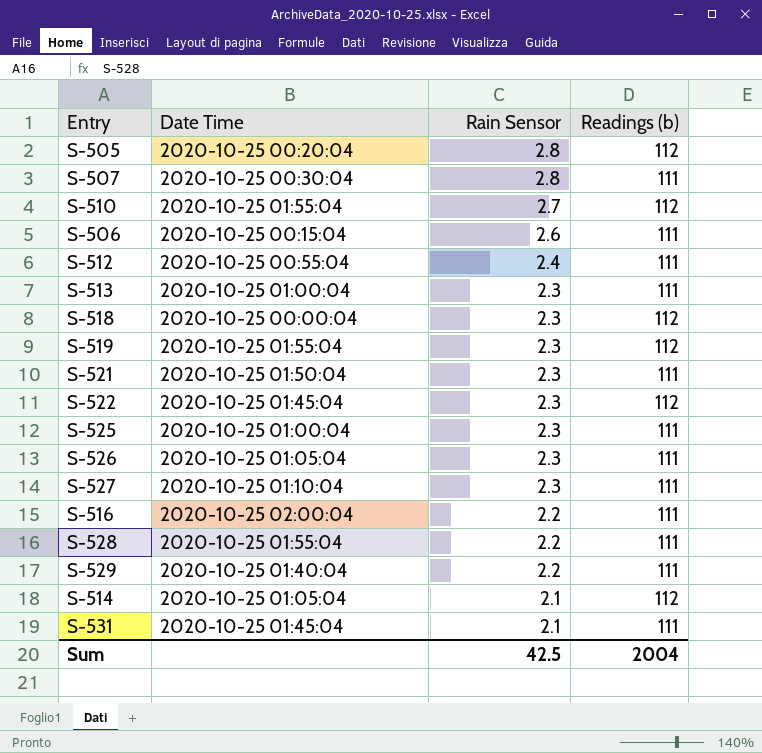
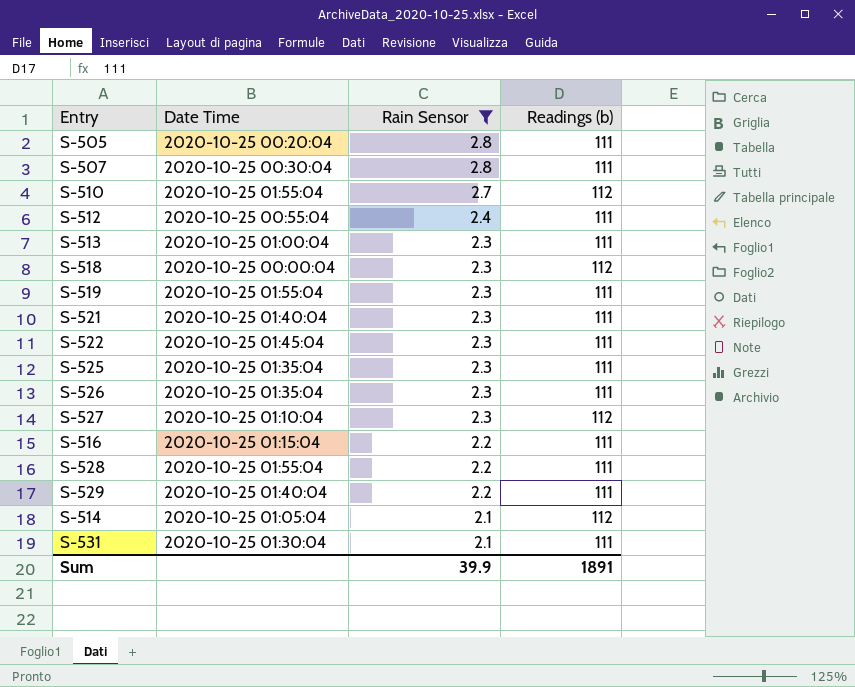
filter: none -> Rain Sensor != 2.6
S-505 | Readings (b): 112 -> 111
S-519 | Readings (b): 112 -> 111
S-521 | Date Time: 2020-10-25 01:50:04 -> 2020-10-25 01:40:04
S-522 | Readings (b): 112 -> 111
S-525 | Date Time: 2020-10-25 01:00:04 -> 2020-10-25 01:35:04
S-526 | Date Time: 2020-10-25 01:05:04 -> 2020-10-25 01:35:04
S-527 | Readings (b): 111 -> 112
S-516 | Date Time: 2020-10-25 02:00:04 -> 2020-10-25 01:15:04
S-531 | Date Time: 2020-10-25 01:45:04 -> 2020-10-25 01:30:04
Sum | Rain Sensor: 42.5 -> 39.9
Sum | Readings (b): 2004 -> 1891

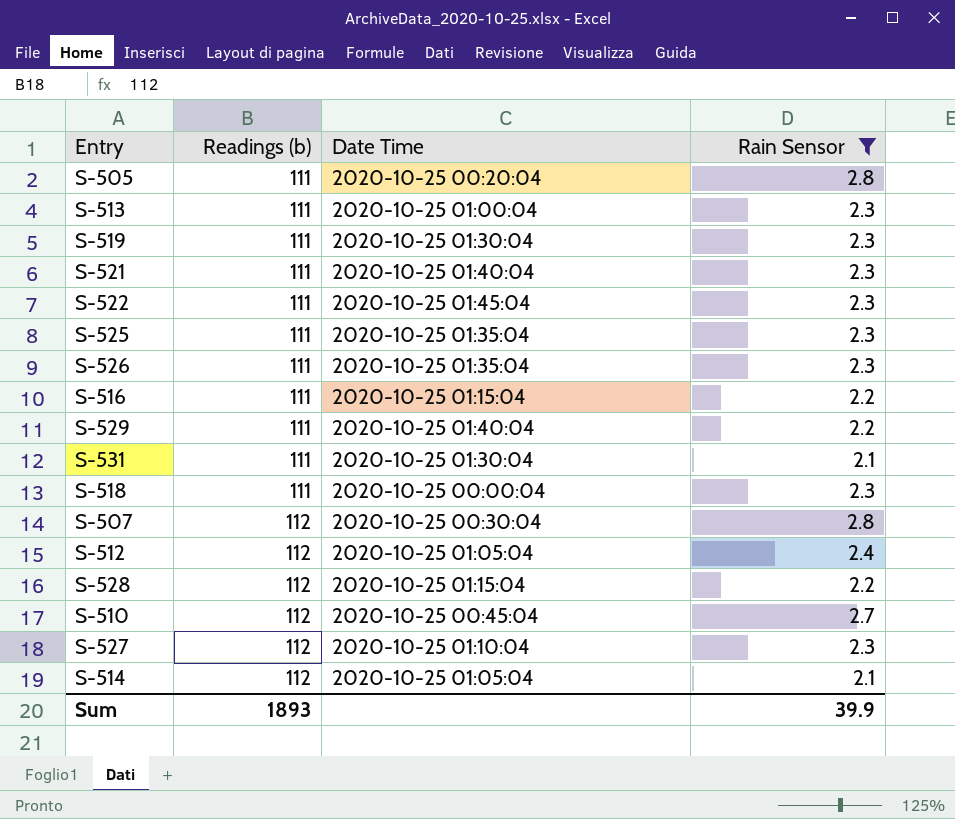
row order: Rain Sensor descending -> Readings (b) ascending
column Readings (b) | position: 4 -> 2
S-519 | Date Time: 2020-10-25 01:55:04 -> 2020-10-25 01:30:04
S-518 | Readings (b): 112 -> 111
S-507 | Readings (b): 111 -> 112
S-512 | Readings (b): 111 -> 112
S-512 | Date Time: 2020-10-25 00:55:04 -> 2020-10-25 01:05:04
S-528 | Readings (b): 111 -> 112
S-528 | Date Time: 2020-10-25 01:55:04 -> 2020-10-25 01:15:04
S-510 | Date Time: 2020-10-25 01:55:04 -> 2020-10-25 00:45:04
Sum | Readings (b): 1891 -> 1893

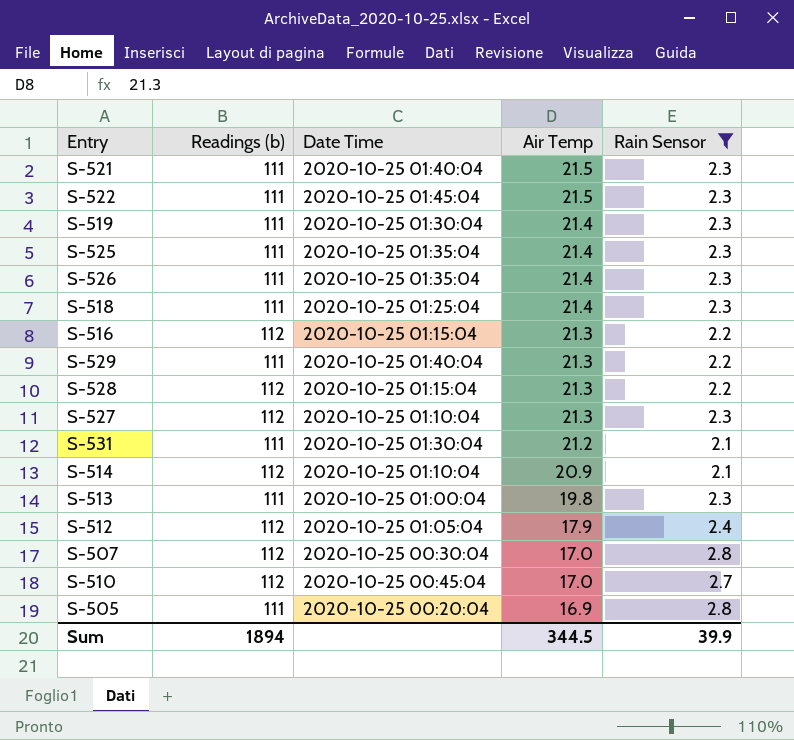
row order: Readings (b) ascending -> Air Temp descending
column Air Temp | position: none -> 4
S-518 | Date Time: 2020-10-25 00:00:04 -> 2020-10-25 01:25:04
S-516 | Readings (b): 111 -> 112
S-514 | Date Time: 2020-10-25 01:05:04 -> 2020-10-25 01:10:04
Sum | Readings (b): 1893 -> 1894

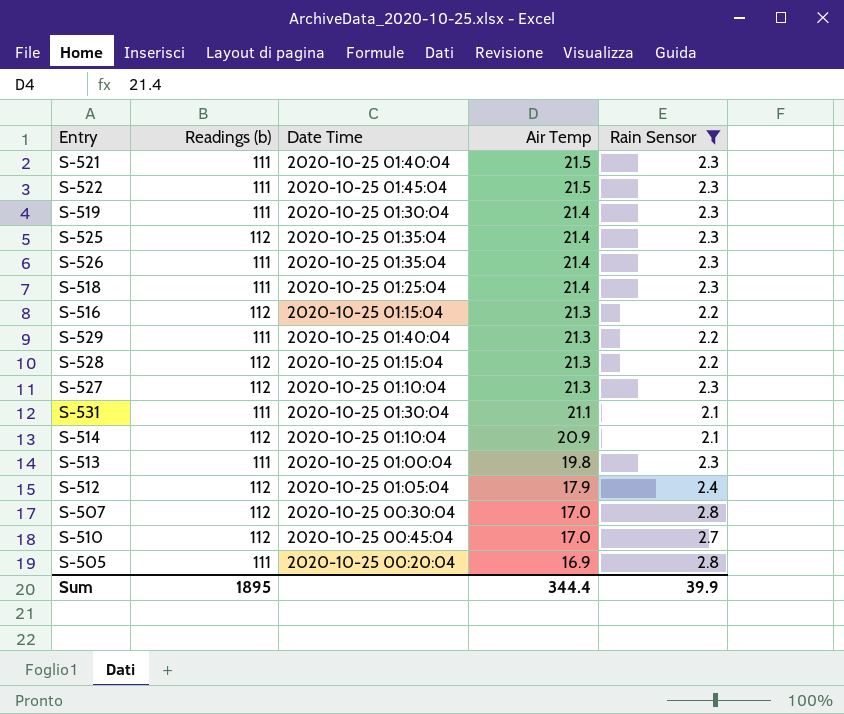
S-525 | Readings (b): 111 -> 112
S-531 | Air Temp: 21.2 -> 21.1
Sum | Readings (b): 1894 -> 1895
Sum | Air Temp: 344.5 -> 344.4

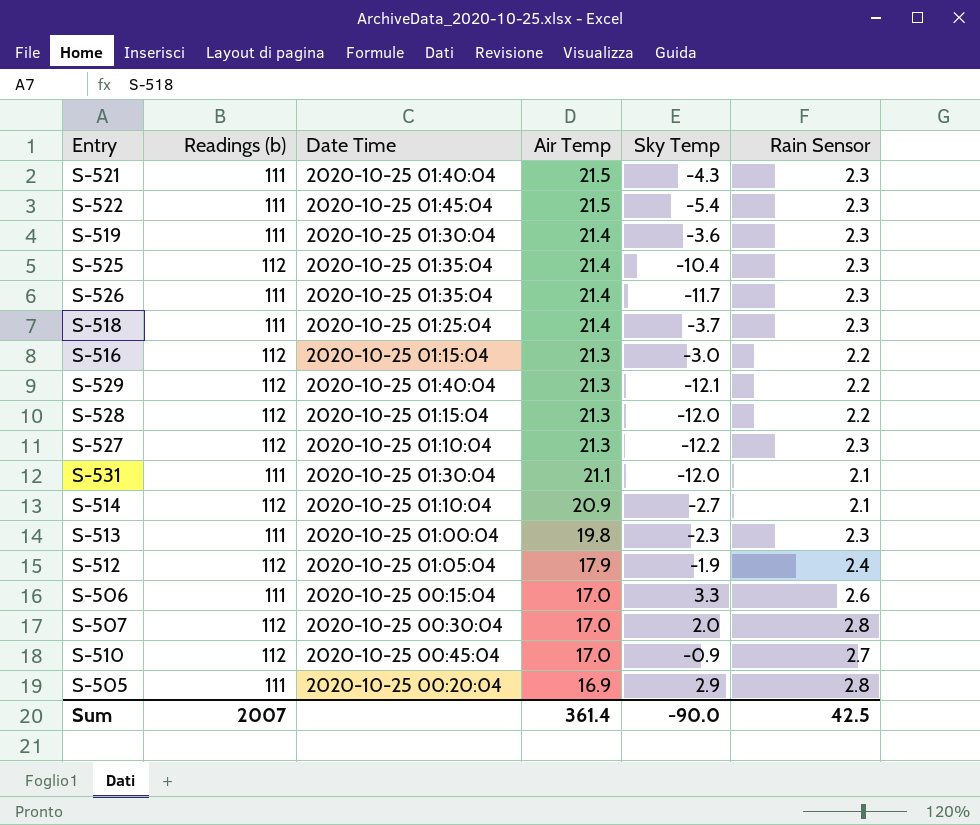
filter: Rain Sensor != 2.6 -> none
column Sky Temp | position: none -> 5
S-529 | Readings (b): 111 -> 112
Sum | Readings (b): 1895 -> 2007
Sum | Air Temp: 344.4 -> 361.4
Sum | Rain Sensor: 39.9 -> 42.5

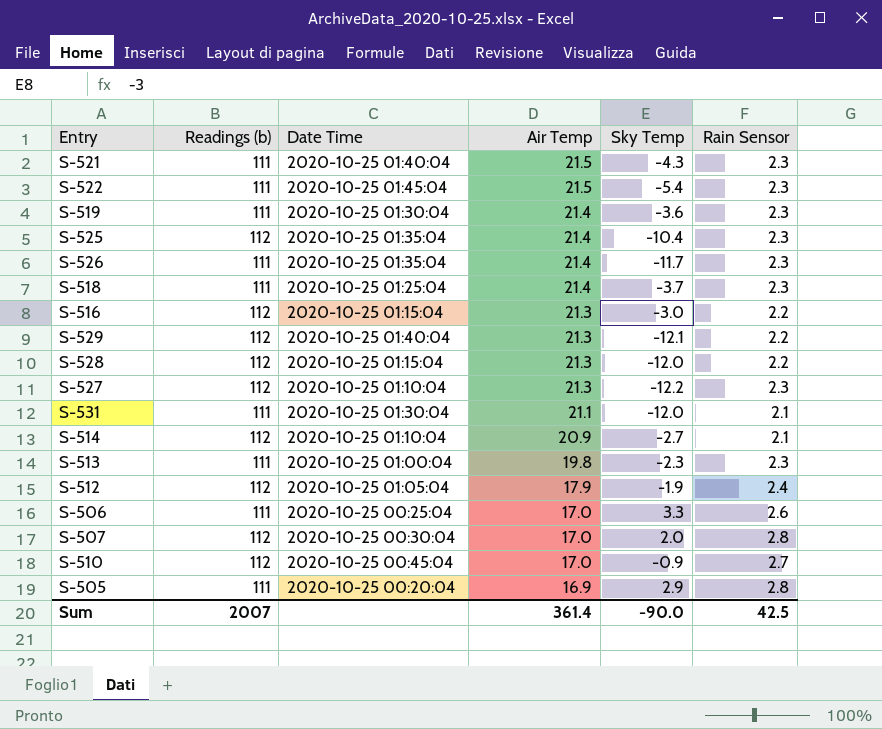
S-506 | Date Time: 2020-10-25 00:15:04 -> 2020-10-25 00:25:04

